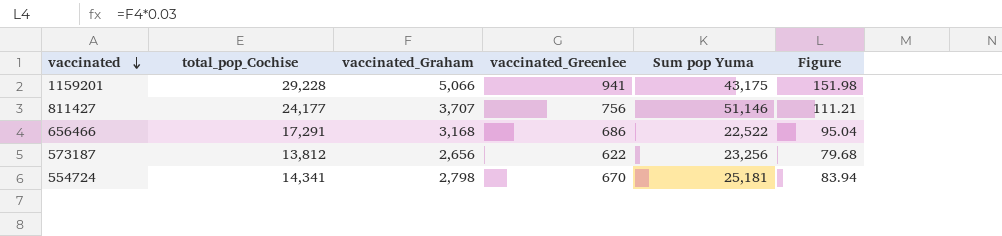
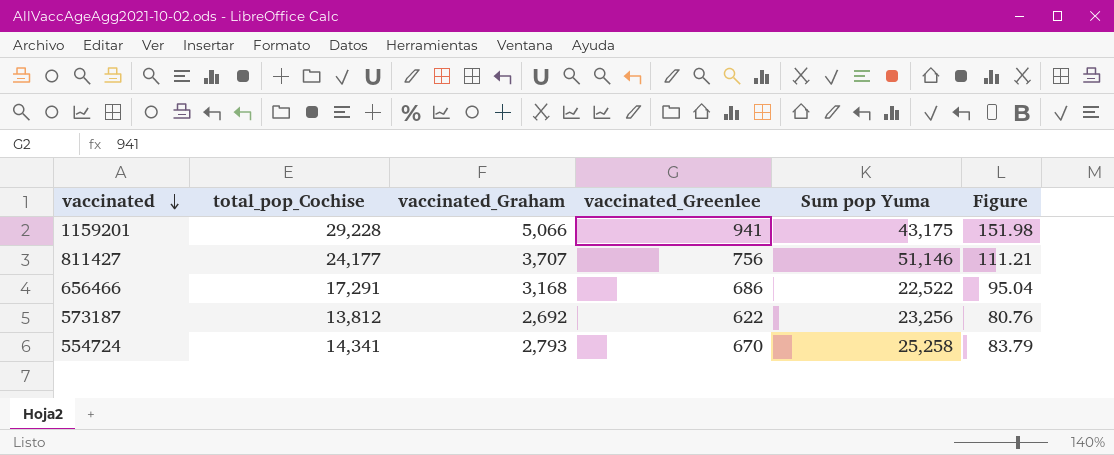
573187 | vaccinated_Graham: 2,656 -> 2,692
573187 | Figure: 79.68 -> 80.76
554724 | vaccinated_Graham: 2,798 -> 2,793
554724 | Sum pop Yuma: 25,181 -> 25,258
554724 | Figure: 83.94 -> 83.79

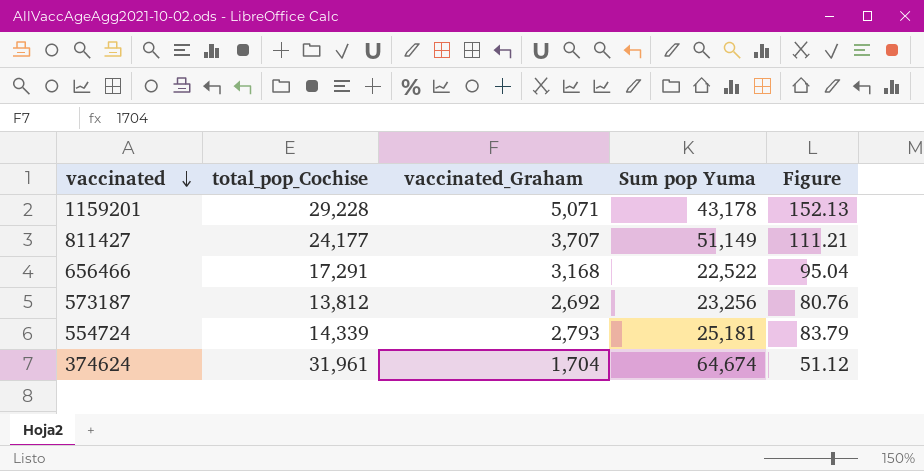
column vaccinated_Greenlee | position: 4 -> none
1159201 | vaccinated_Graham: 5,066 -> 5,071
1159201 | Sum pop Yuma: 43,175 -> 43,178
1159201 | Figure: 151.98 -> 152.13
811427 | Sum pop Yuma: 51,146 -> 51,149
554724 | total_pop_Cochise: 14,341 -> 14,339
554724 | Sum pop Yuma: 25,258 -> 25,181
row 374624: none -> 31,961 | 1,704 | 64,674 | 51.12

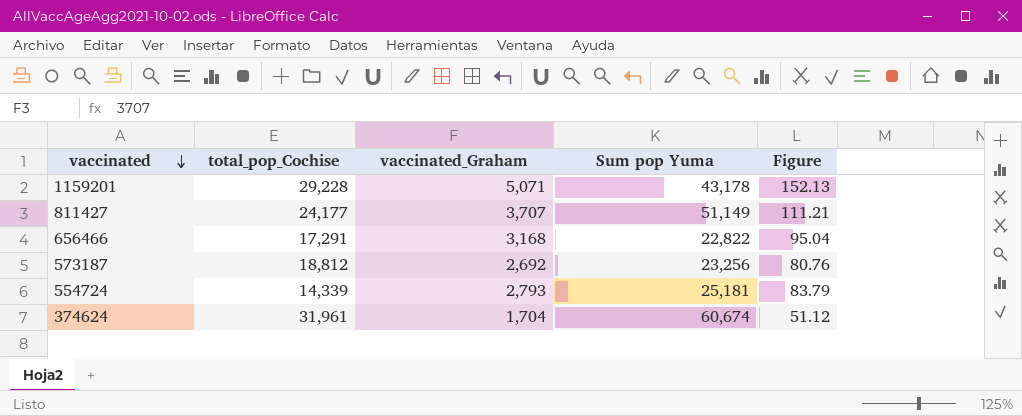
656466 | Sum pop Yuma: 22,522 -> 22,822
573187 | total_pop_Cochise: 13,812 -> 18,812
374624 | Sum pop Yuma: 64,674 -> 60,674

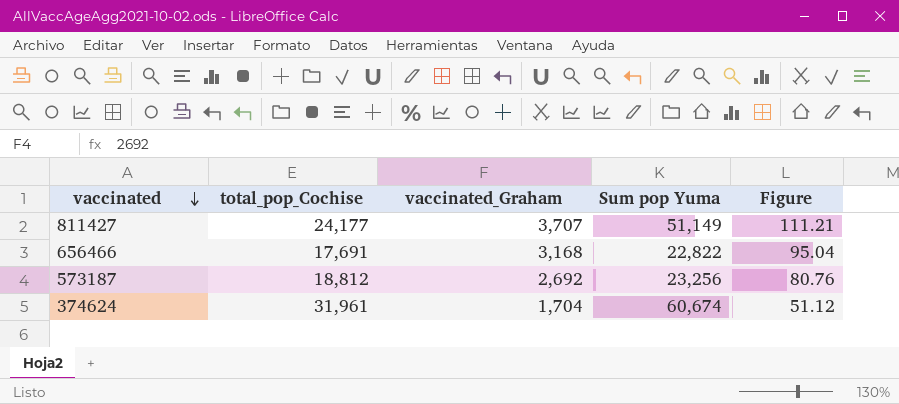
row 1159201: 29,228 | 5,071 | 43,178 | 152.13 -> none
row 554724: 14,339 | 2,793 | 25,181 | 83.79 -> none
656466 | total_pop_Cochise: 17,291 -> 17,691

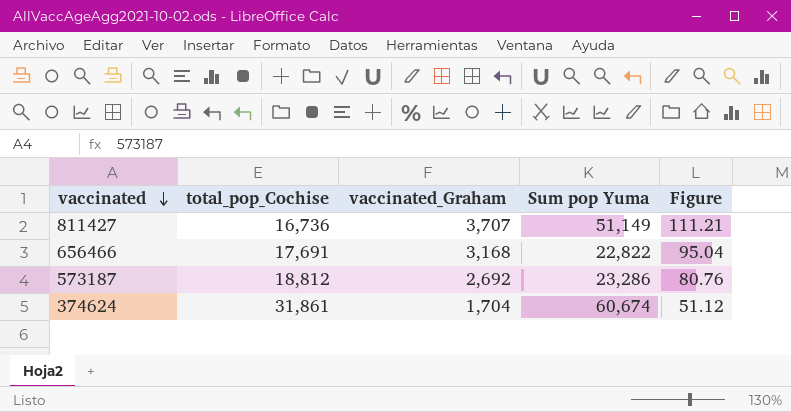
811427 | total_pop_Cochise: 24,177 -> 16,736
573187 | Sum pop Yuma: 23,256 -> 23,286
374624 | total_pop_Cochise: 31,961 -> 31,861

